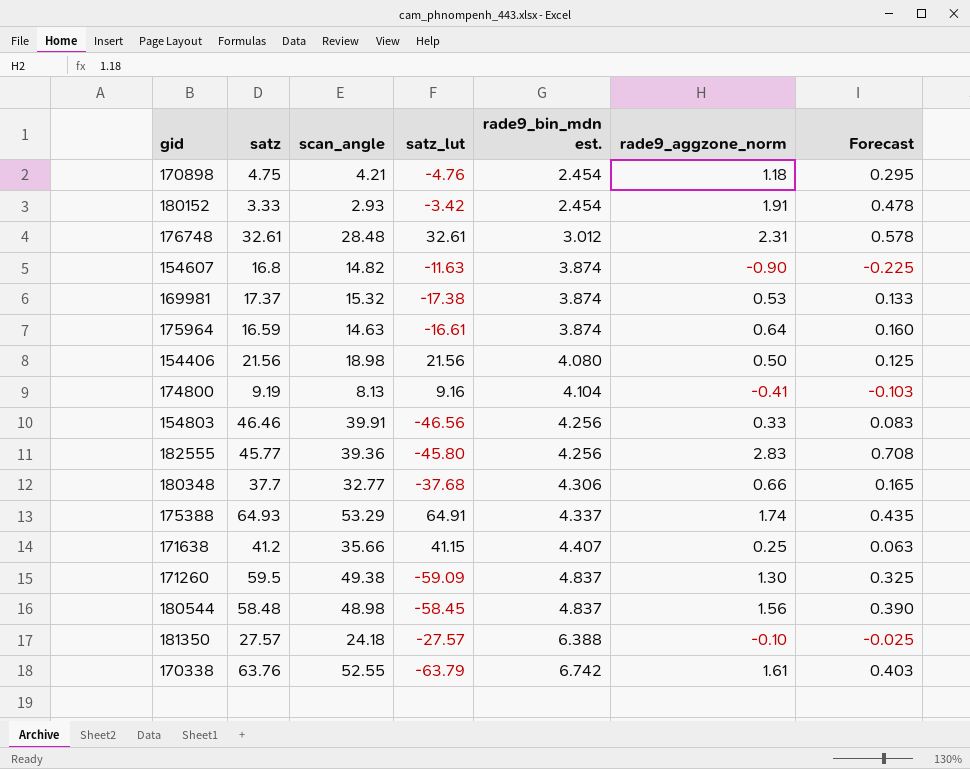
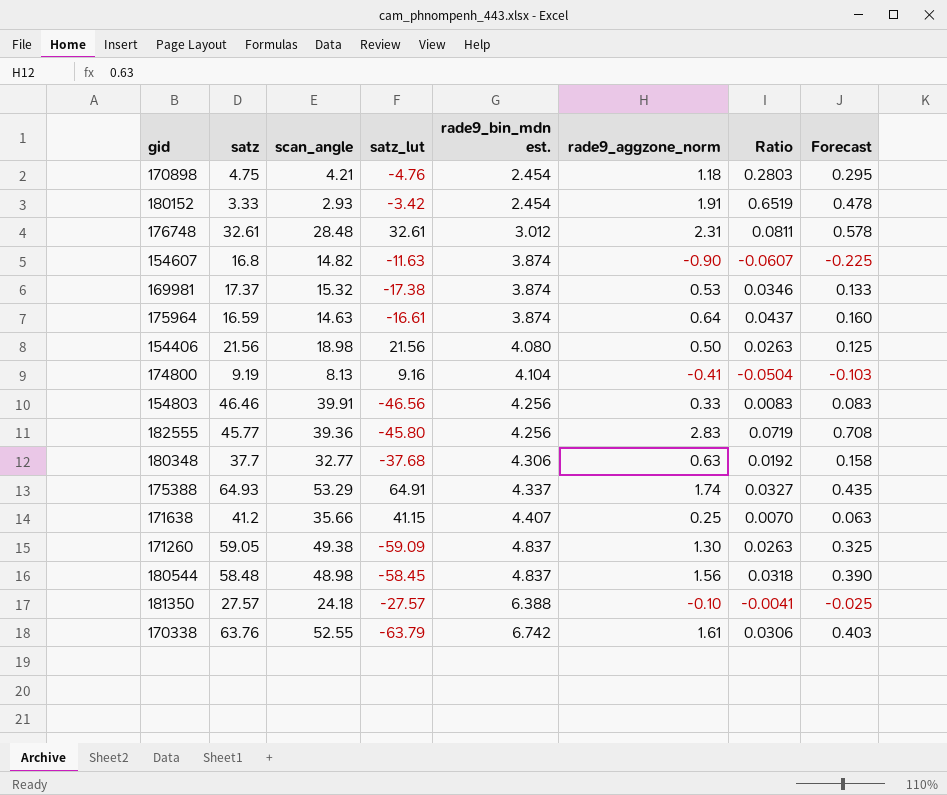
column Ratio | formula: none -> [rade9_aggzone_norm] / [scan_angle]
180348 | rade9_aggzone_norm: 0.66 -> 0.63
180348 | Forecast: 0.165 -> 0.158
171260 | satz: 59.5 -> 59.05

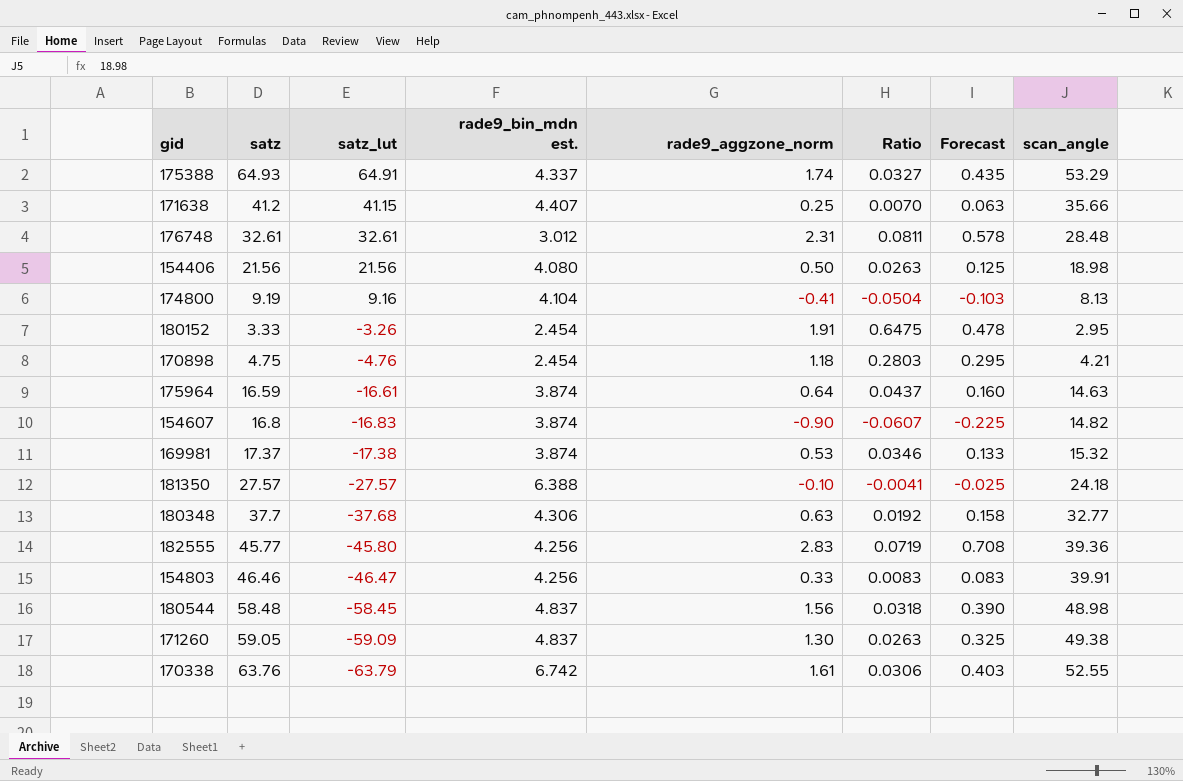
row order: rade9_bin_mdn est. ascending -> satz_lut descending
column scan_angle | position: 3 -> 8
180152 | satz_lut: -3.42 -> -3.26
180152 | Ratio: 0.6519 -> 0.6475
180152 | scan_angle: 2.93 -> 2.95
154607 | satz_lut: -11.63 -> -16.83
154803 | satz_lut: -46.56 -> -46.47

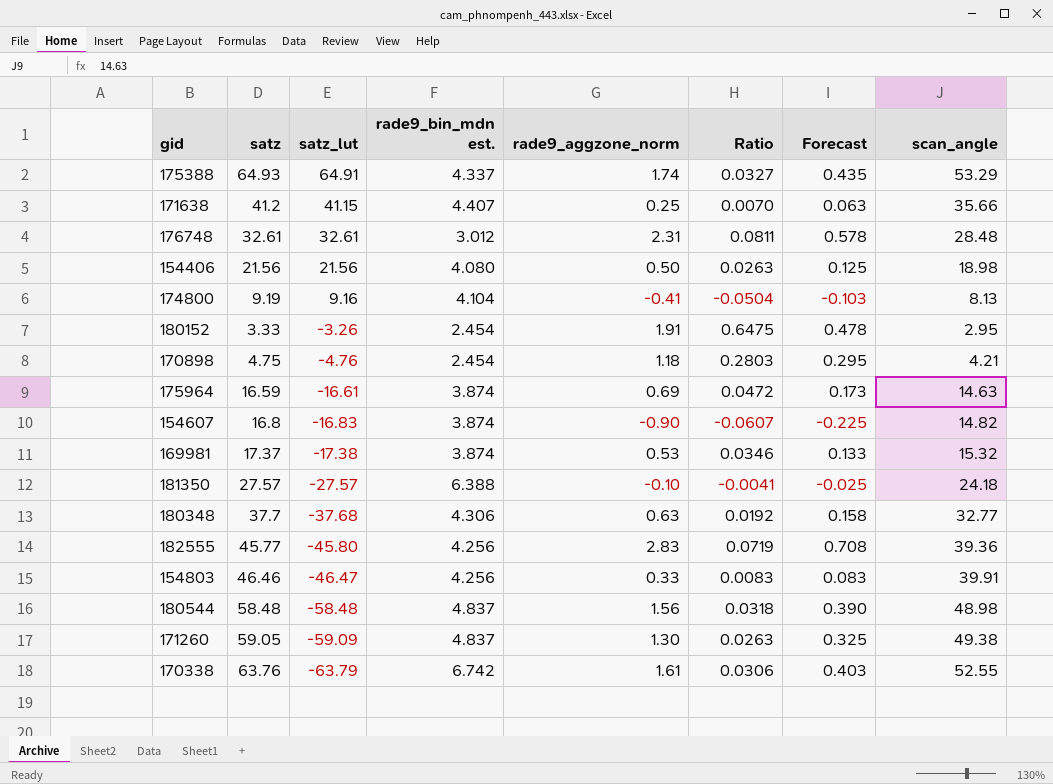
175964 | rade9_aggzone_norm: 0.64 -> 0.69
175964 | Ratio: 0.0437 -> 0.0472
175964 | Forecast: 0.160 -> 0.173
180544 | satz_lut: -58.45 -> -58.48

